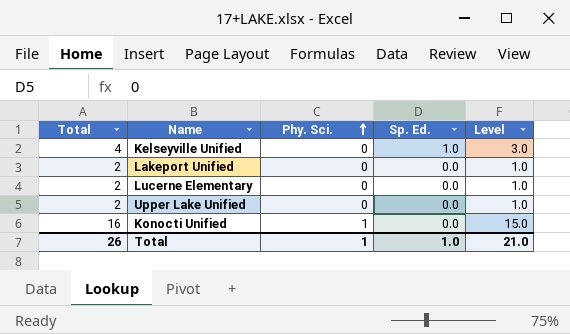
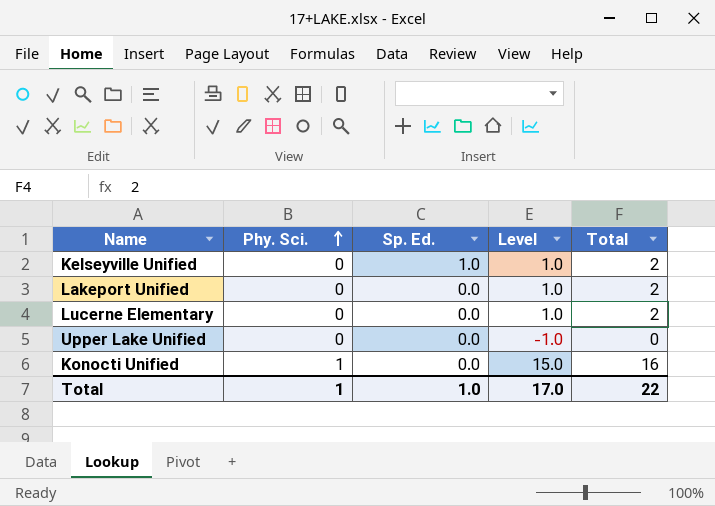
column Total | position: 1 -> 5
Kelseyville Unified | Level: 3.0 -> 1.0
Kelseyville Unified | Total: 4 -> 2
Upper Lake Unified | Level: 1.0 -> -1.0
Upper Lake Unified | Total: 2 -> 0
Total | Level: 21.0 -> 17.0
Total | Total: 26 -> 22

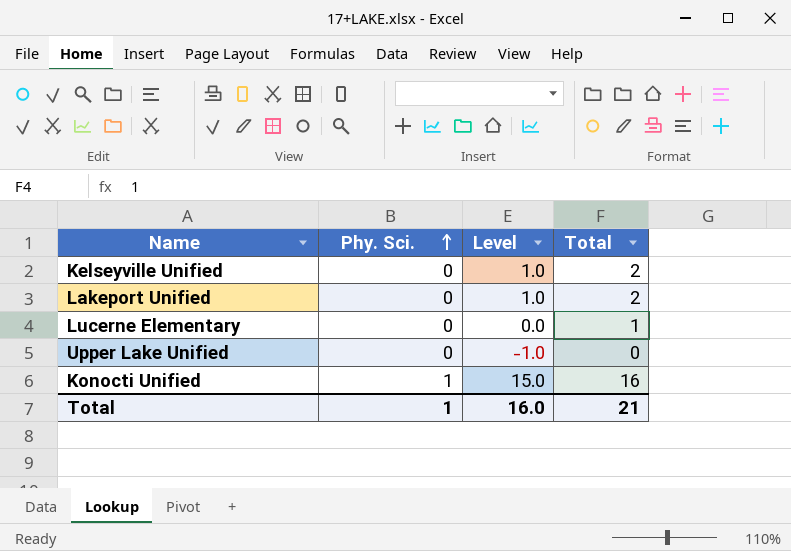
column Sp. Ed. | position: 3 -> none
Lucerne Elementary | Level: 1.0 -> 0.0
Lucerne Elementary | Total: 2 -> 1
Total | Level: 17.0 -> 16.0
Total | Total: 22 -> 21

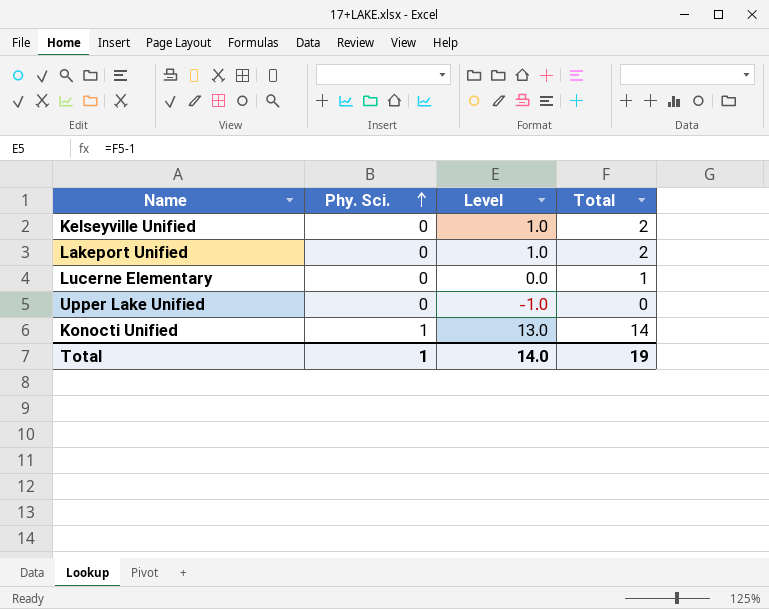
Konocti Unified | Level: 15.0 -> 13.0
Konocti Unified | Total: 16 -> 14
Total | Level: 16.0 -> 14.0
Total | Total: 21 -> 19

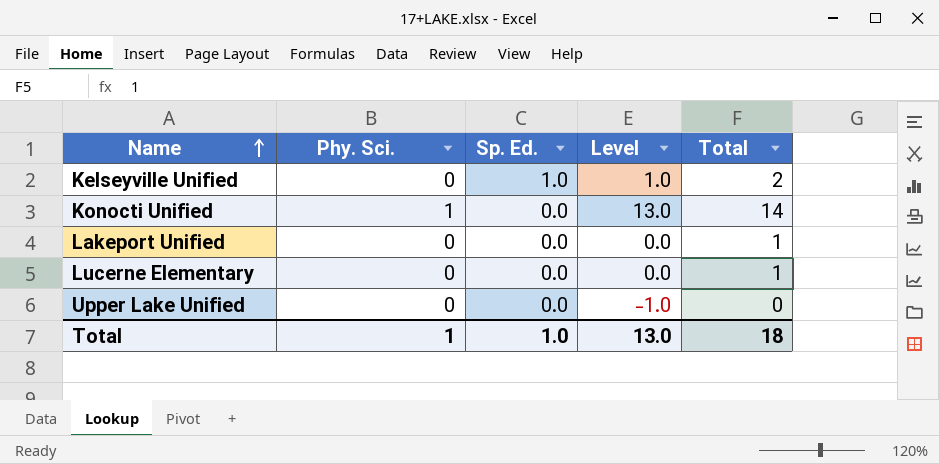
row order: Phy. Sci. ascending -> Name ascending
column Sp. Ed. | position: none -> 3
Lakeport Unified | Level: 1.0 -> 0.0
Lakeport Unified | Total: 2 -> 1
Total | Level: 14.0 -> 13.0
Total | Total: 19 -> 18

